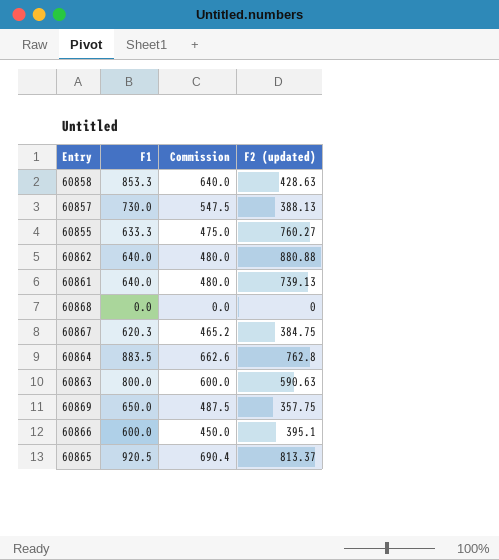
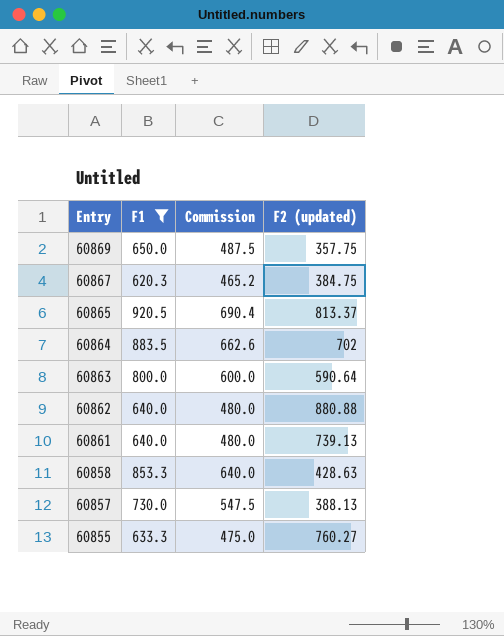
filter: none -> F1 >= 620.3
row order: none -> Entry descending
60864 | F2 (updated): 762.8 -> 702
60863 | F2 (updated): 590.63 -> 590.64

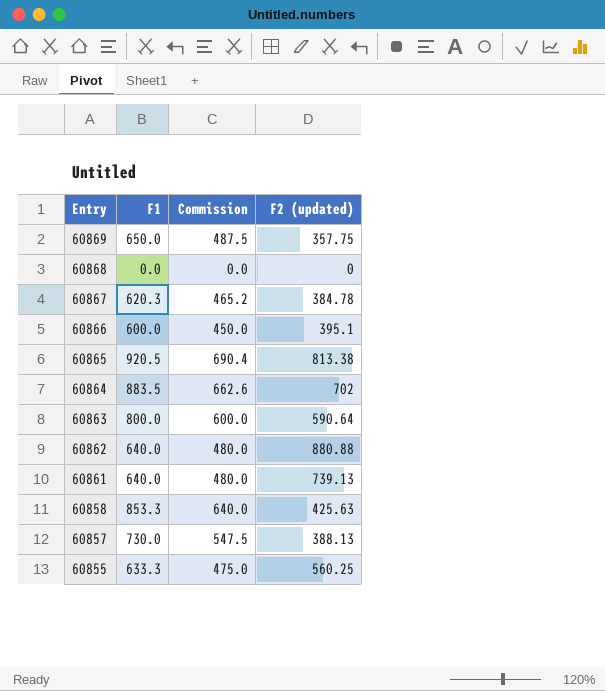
filter: F1 >= 620.3 -> none
60867 | F2 (updated): 384.75 -> 384.78
60865 | F2 (updated): 813.37 -> 813.38
60858 | F2 (updated): 428.63 -> 425.63
60855 | F2 (updated): 760.27 -> 560.25

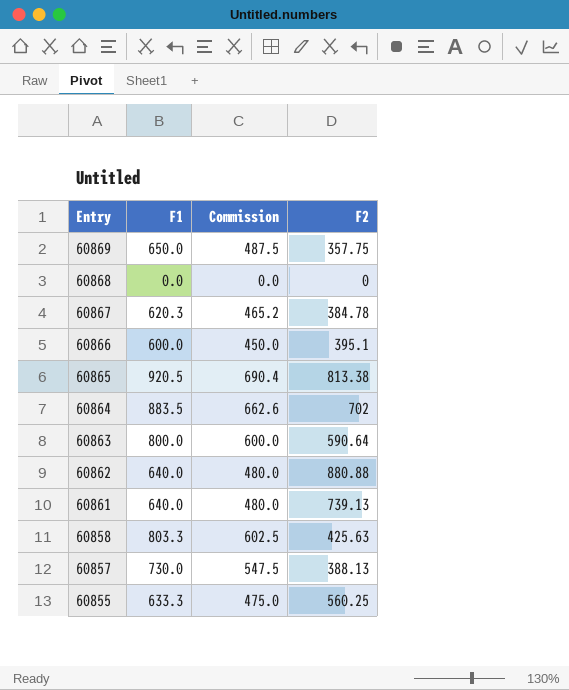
column name: F2 (updated) -> F2
60858 | F1: 853.3 -> 803.3
60858 | Commission: 640.0 -> 602.5

